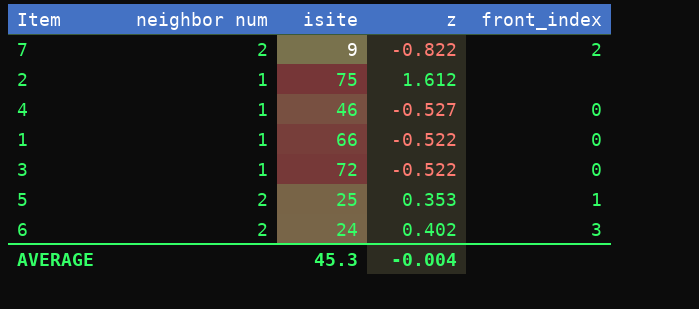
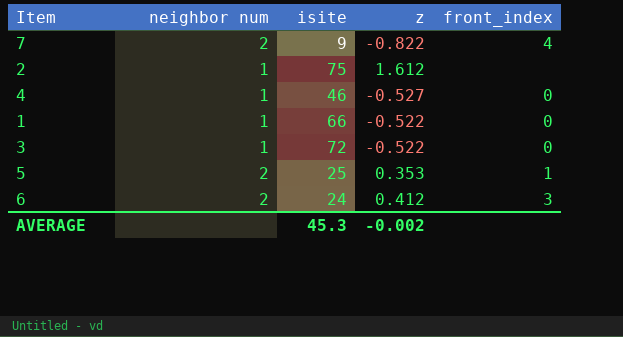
7 | front_index: 2 -> 4
6 | z: 0.402 -> 0.412
AVERAGE | z: -0.004 -> -0.002

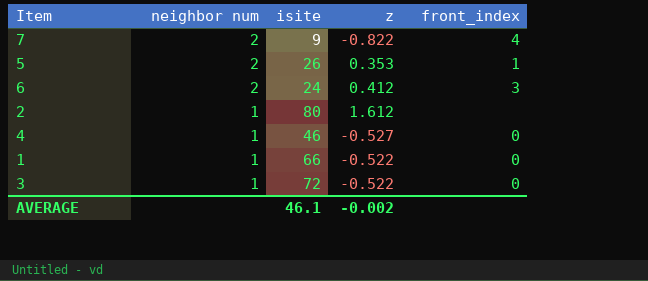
row order: none -> neighbor num descending
5 | isite: 25 -> 26
2 | isite: 75 -> 80
AVERAGE | isite: 45.3 -> 46.1

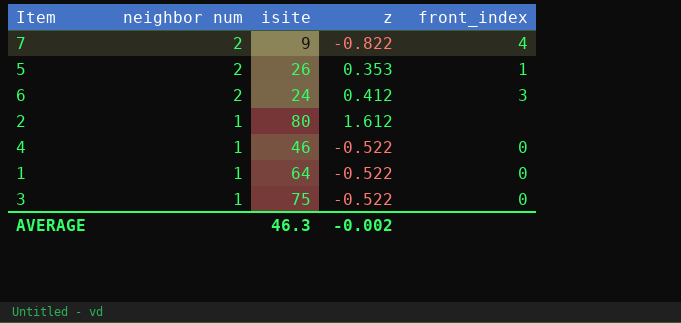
4 | z: -0.527 -> -0.522
1 | isite: 66 -> 64
3 | isite: 72 -> 75
AVERAGE | isite: 46.1 -> 46.3

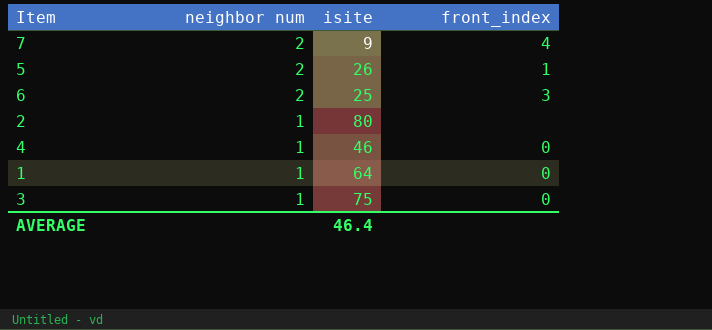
column z | position: 4 -> none
6 | isite: 24 -> 25
AVERAGE | isite: 46.3 -> 46.4

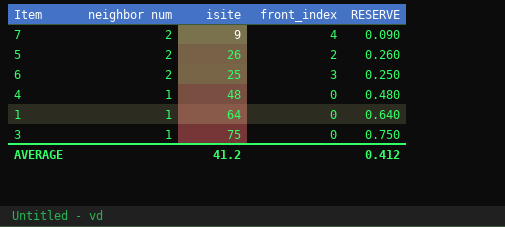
column RESERVE | formula: none -> [isite] * 0.01
row 2: 1 | 80 | none -> none
5 | front_index: 1 -> 2
4 | isite: 46 -> 48
AVERAGE | isite: 46.4 -> 41.2

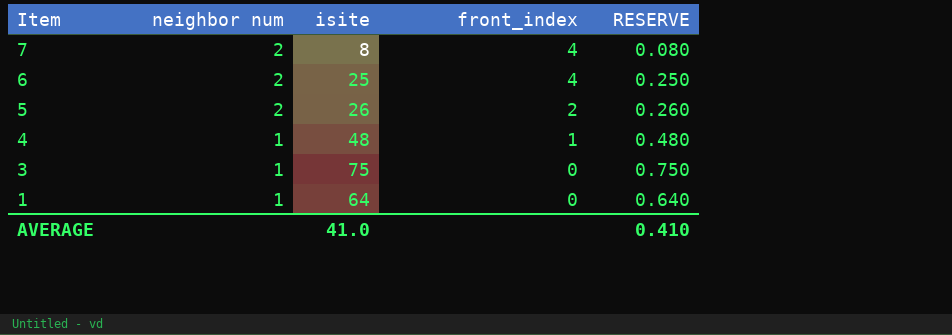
row order: neighbor num descending -> Item descending
7 | isite: 9 -> 8
7 | RESERVE: 0.090 -> 0.080
6 | front_index: 3 -> 4
4 | front_index: 0 -> 1
AVERAGE | isite: 41.2 -> 41.0
AVERAGE | RESERVE: 0.412 -> 0.410

